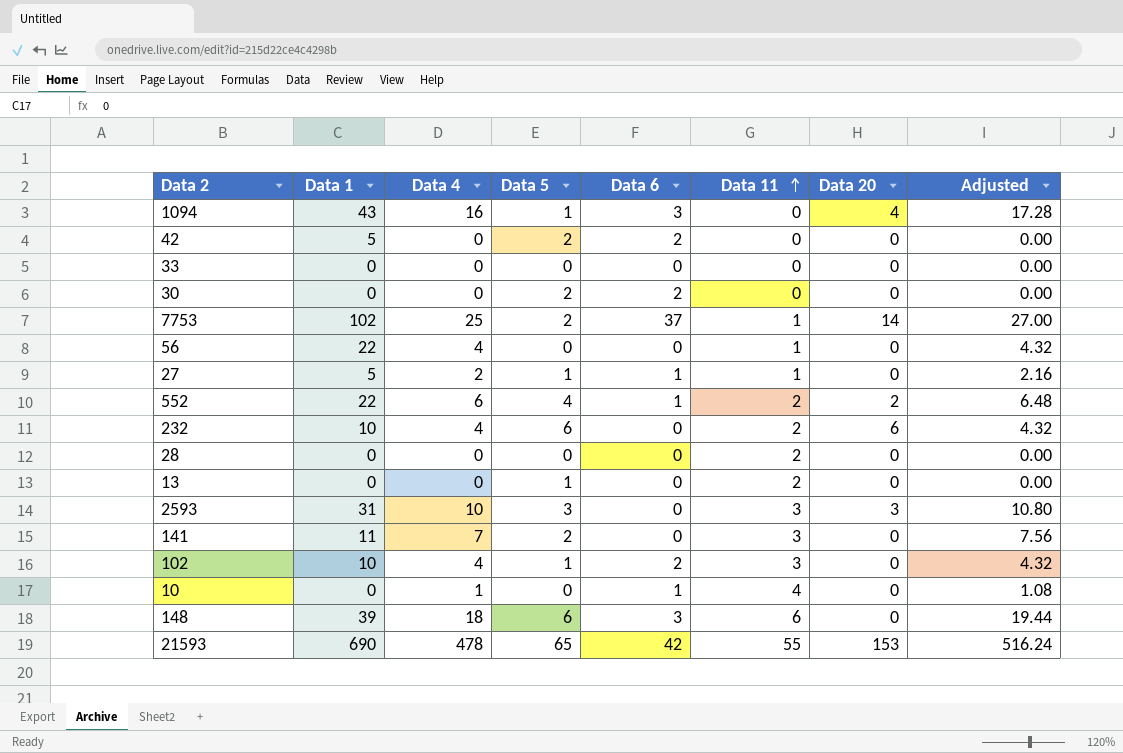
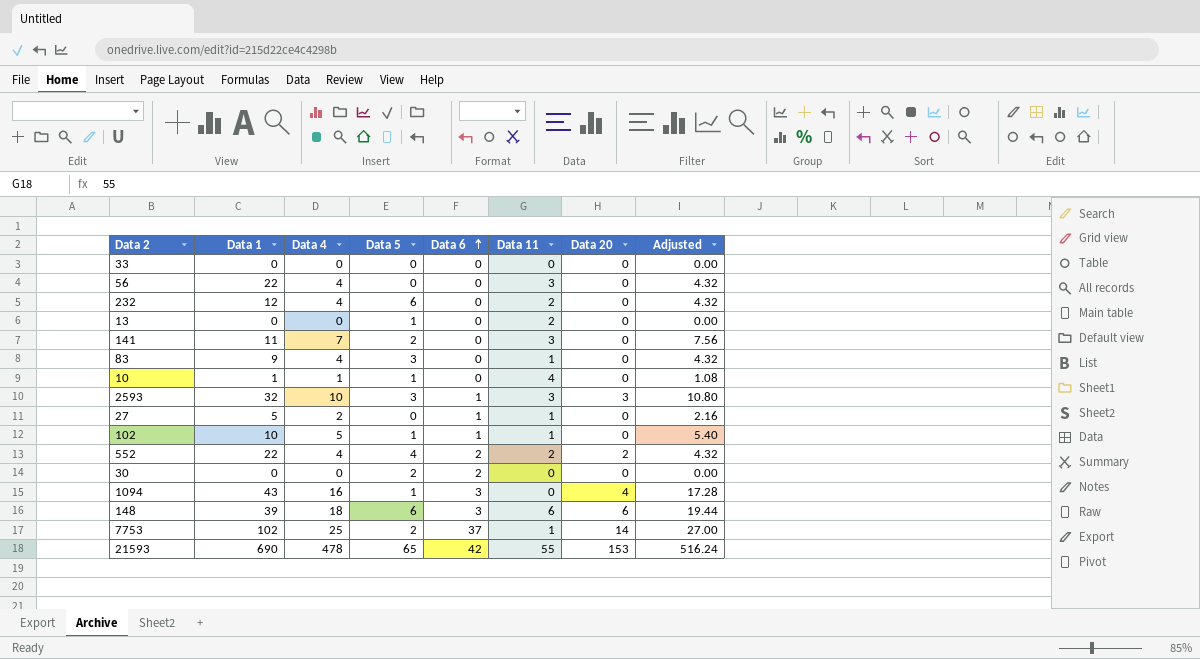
row order: Data 11 ascending -> Data 6 ascending
row 42: 5 | 0 | 2 | 2 | 0 | 0 | 0.00 -> none
row 28: 0 | 0 | 0 | 0 | 2 | 0 | 0.00 -> none
56 | Data 11: 1 -> 3
232 | Data 1: 10 -> 12
232 | Data 20: 6 -> 0
row 83: none -> 9 | 4 | 3 | 0 | 1 | 0 | 4.32
10 | Data 1: 0 -> 1
10 | Data 5: 0 -> 1
10 | Data 6: 1 -> 0
2593 | Data 1: 31 -> 32
2593 | Data 6: 0 -> 1
27 | Data 5: 1 -> 0
102 | Data 4: 4 -> 5
102 | Data 6: 2 -> 1
102 | Data 11: 3 -> 1
102 | Adjusted: 4.32 -> 5.40
552 | Data 4: 6 -> 4
552 | Data 6: 1 -> 2
552 | Adjusted: 6.48 -> 4.32
148 | Data 20: 0 -> 6

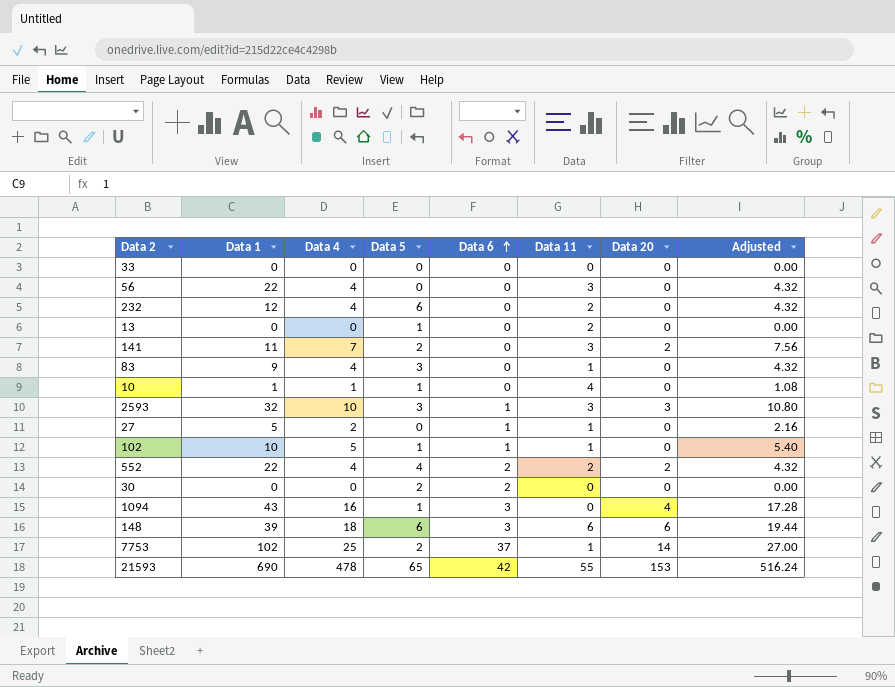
141 | Data 20: 0 -> 2

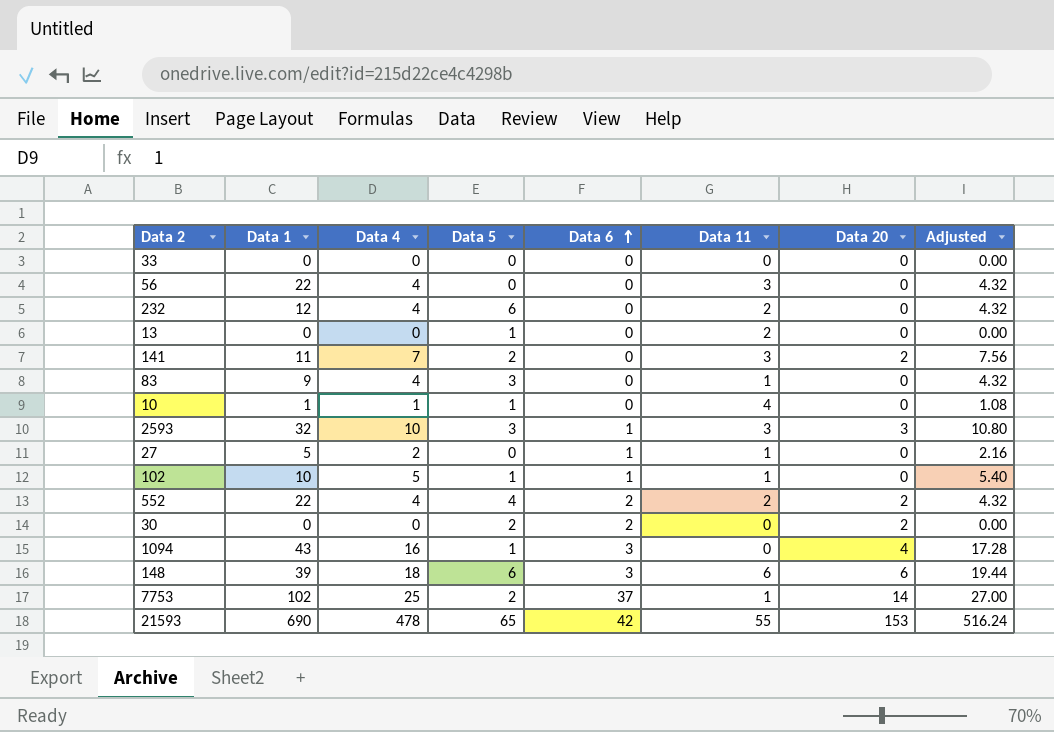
30 | Data 20: 0 -> 2

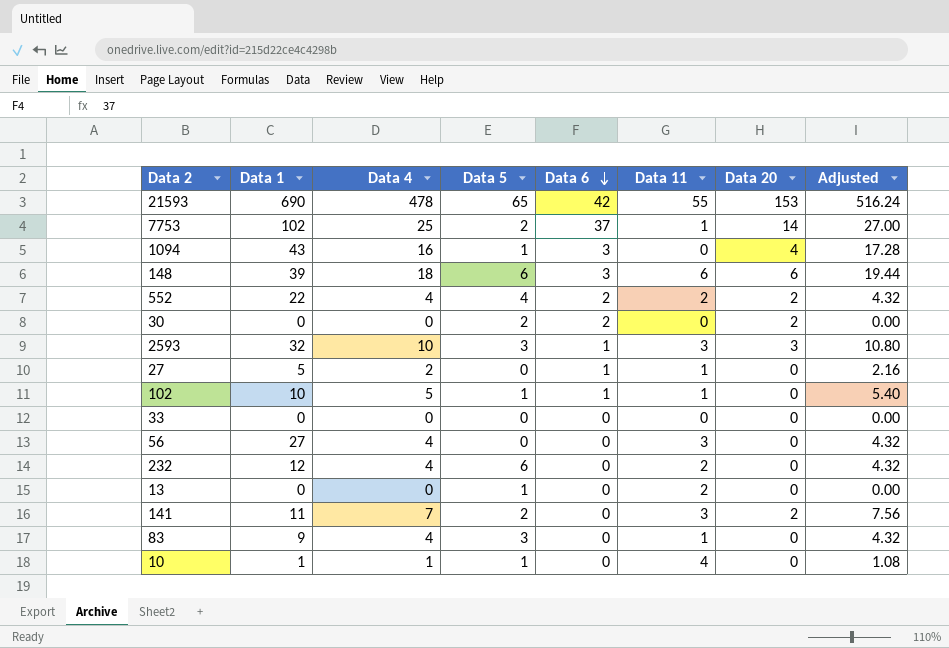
row order: Data 6 ascending -> Data 6 descending
56 | Data 1: 22 -> 27

